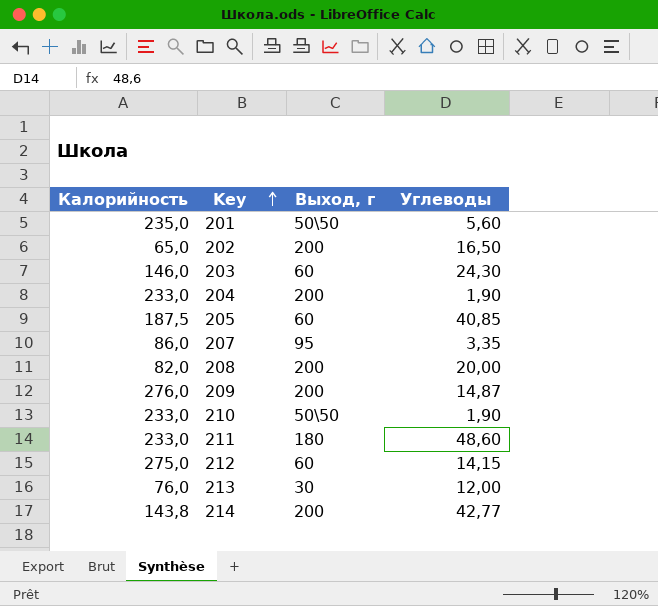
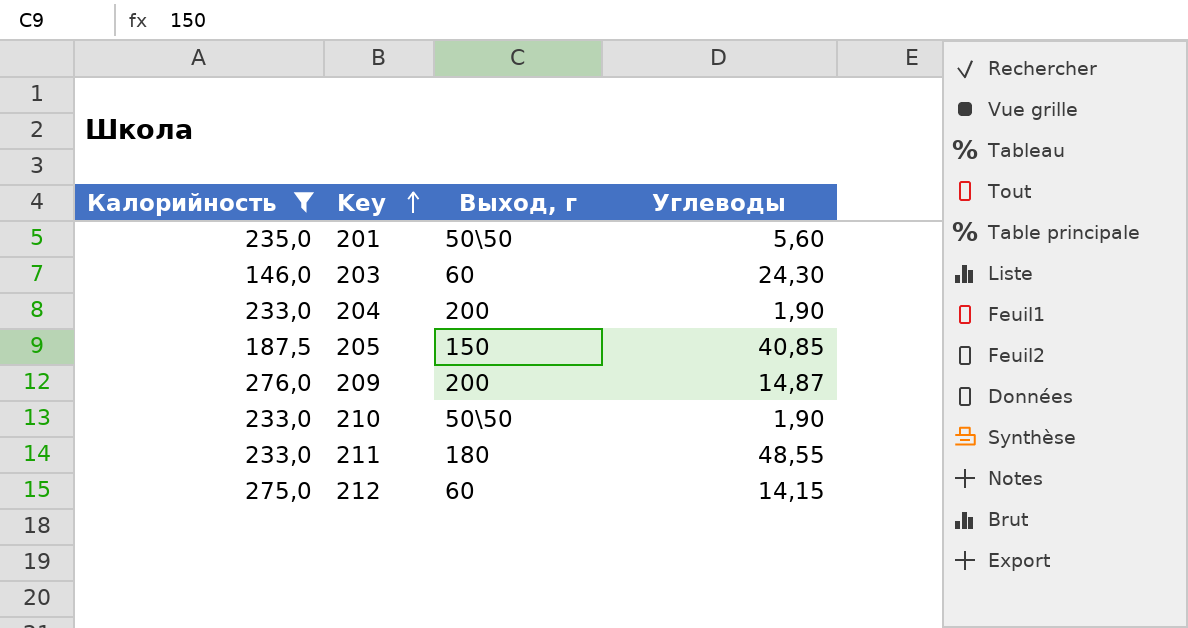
filter: none -> Калорийность >= 146,0
205 | Выход, г: 60 -> 150
211 | Углеводы: 48,60 -> 48,55

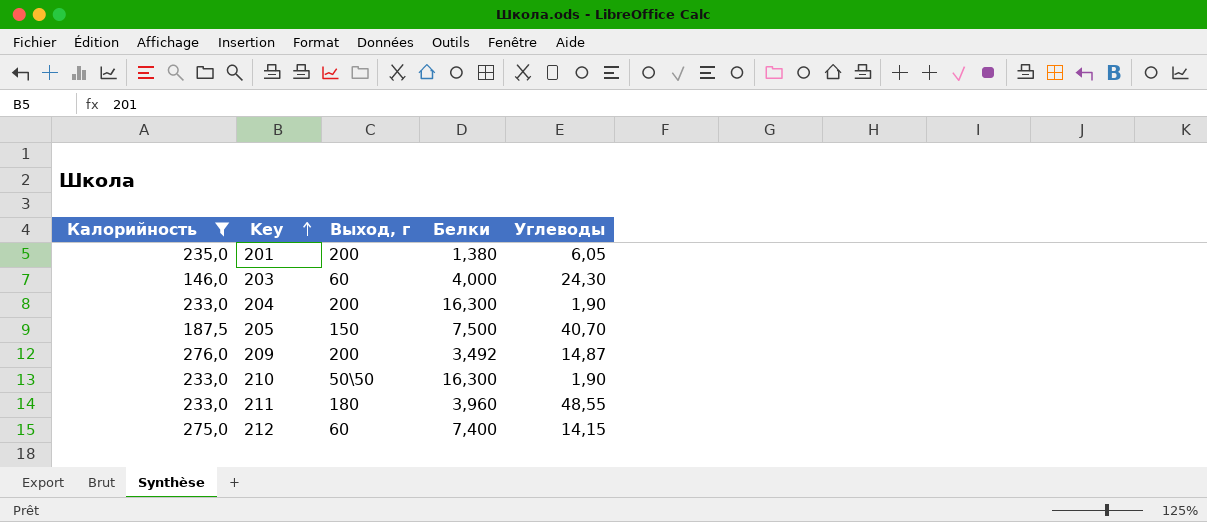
column Белки | position: none -> 4
201 | Выход, г: 50\50 -> 200
201 | Углеводы: 5,60 -> 6,05
205 | Углеводы: 40,85 -> 40,70

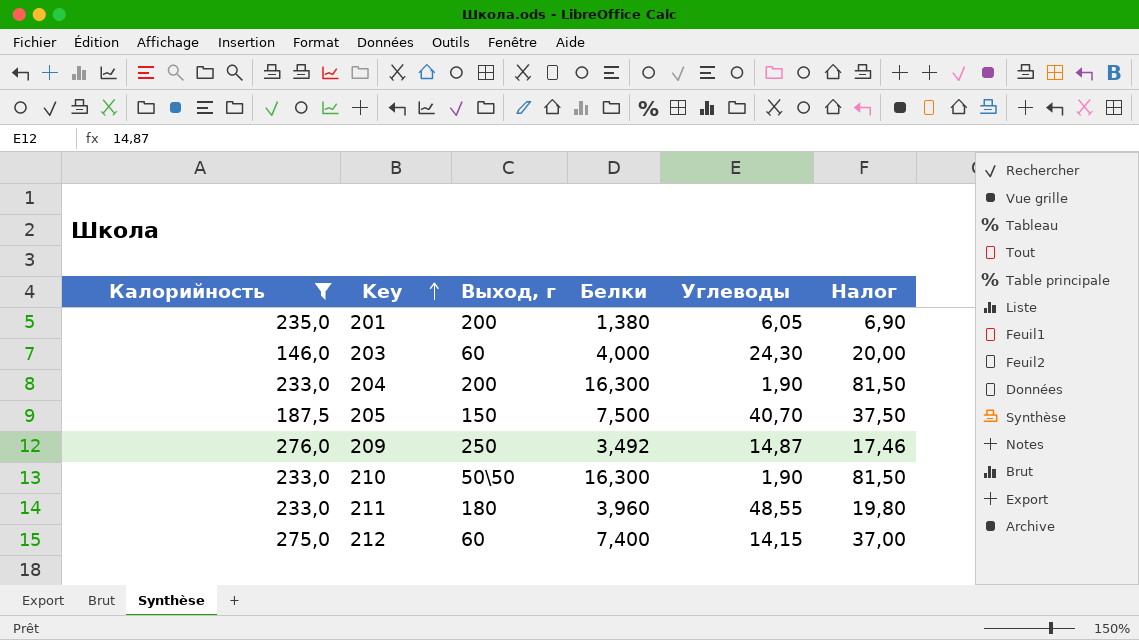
column Налог | formula: none -> [Белки] * 5
209 | Выход, г: 200 -> 250

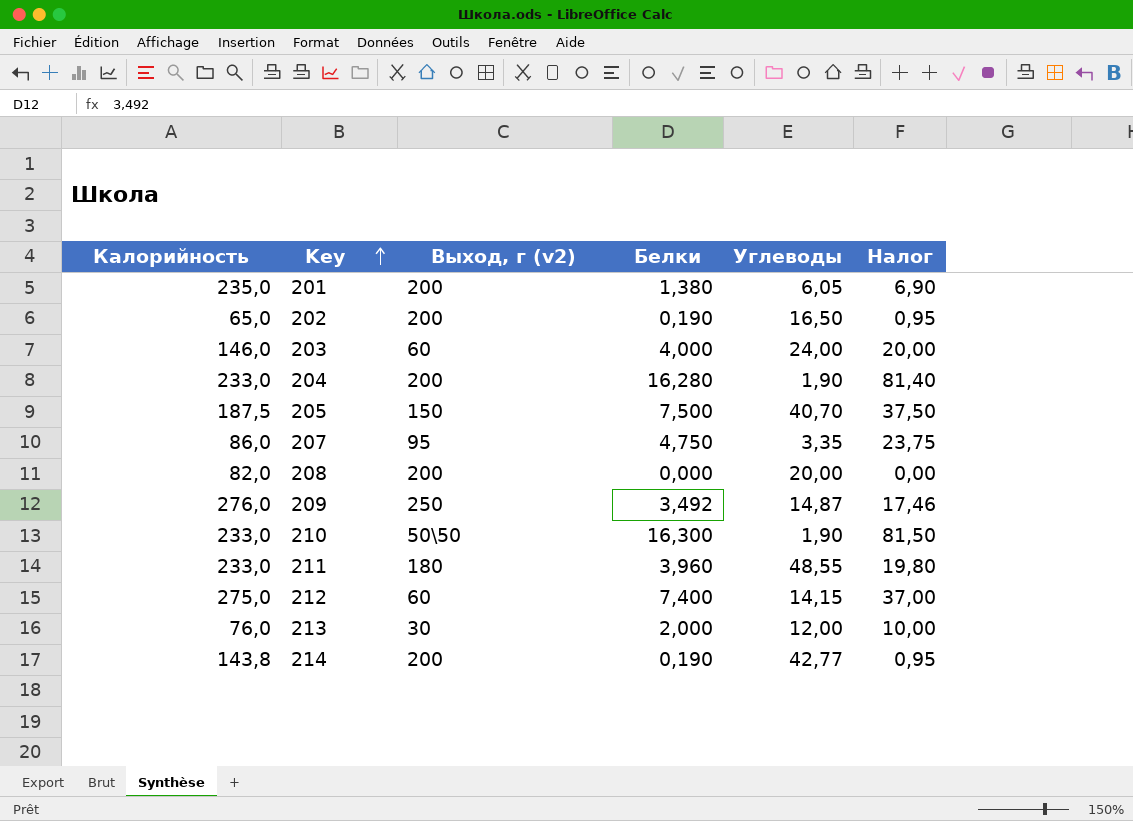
filter: Калорийность >= 146,0 -> none
column name: Выход, г -> Выход, г (v2)
203 | Углеводы: 24,30 -> 24,00
204 | Белки: 16,300 -> 16,280
204 | Налог: 81,50 -> 81,40

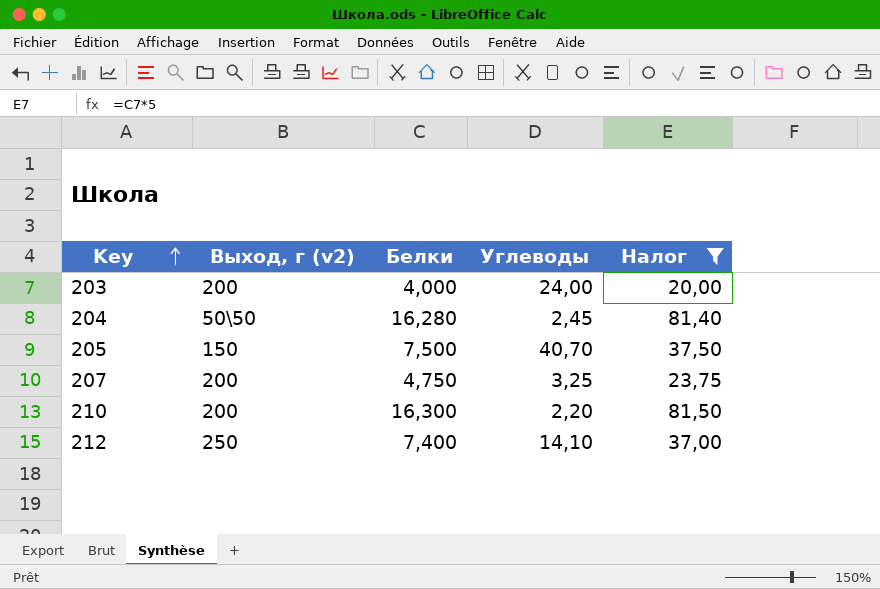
filter: none -> Налог >= 20,00
column Калорийность | position: 1 -> none
203 | Выход, г (v2): 60 -> 200
204 | Выход, г (v2): 200 -> 50\50
204 | Углеводы: 1,90 -> 2,45
207 | Выход, г (v2): 95 -> 200
207 | Углеводы: 3,35 -> 3,25
210 | Выход, г (v2): 50\50 -> 200
210 | Углеводы: 1,90 -> 2,20
212 | Выход, г (v2): 60 -> 250
212 | Углеводы: 14,15 -> 14,10

